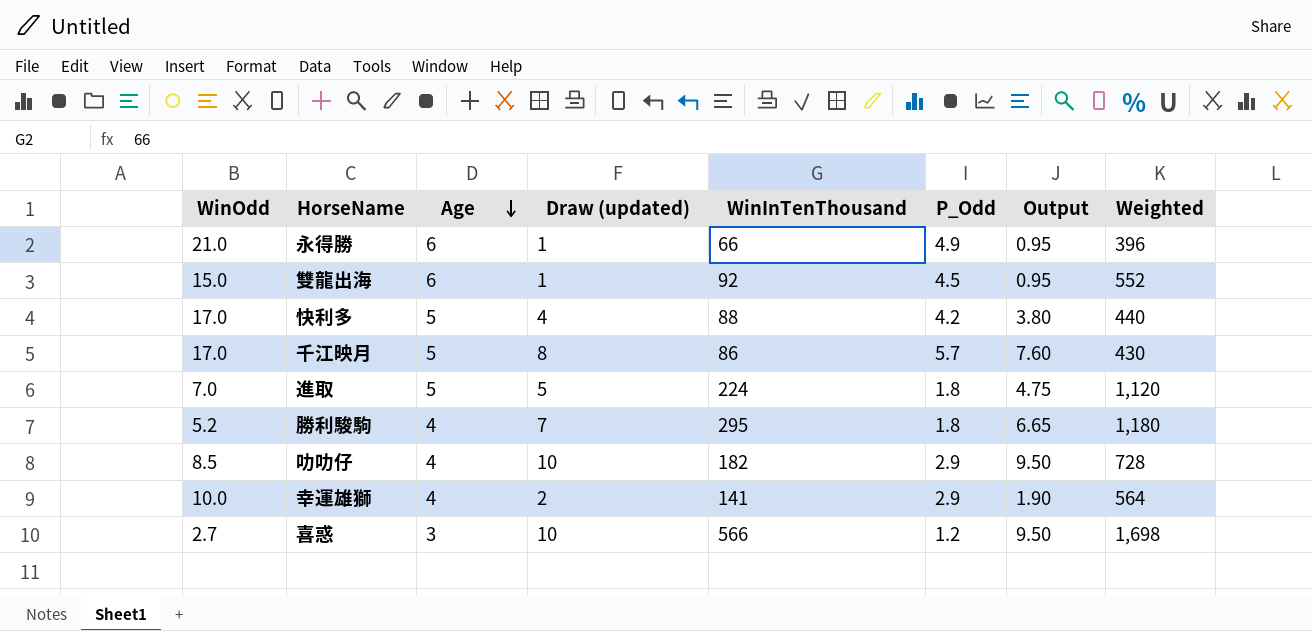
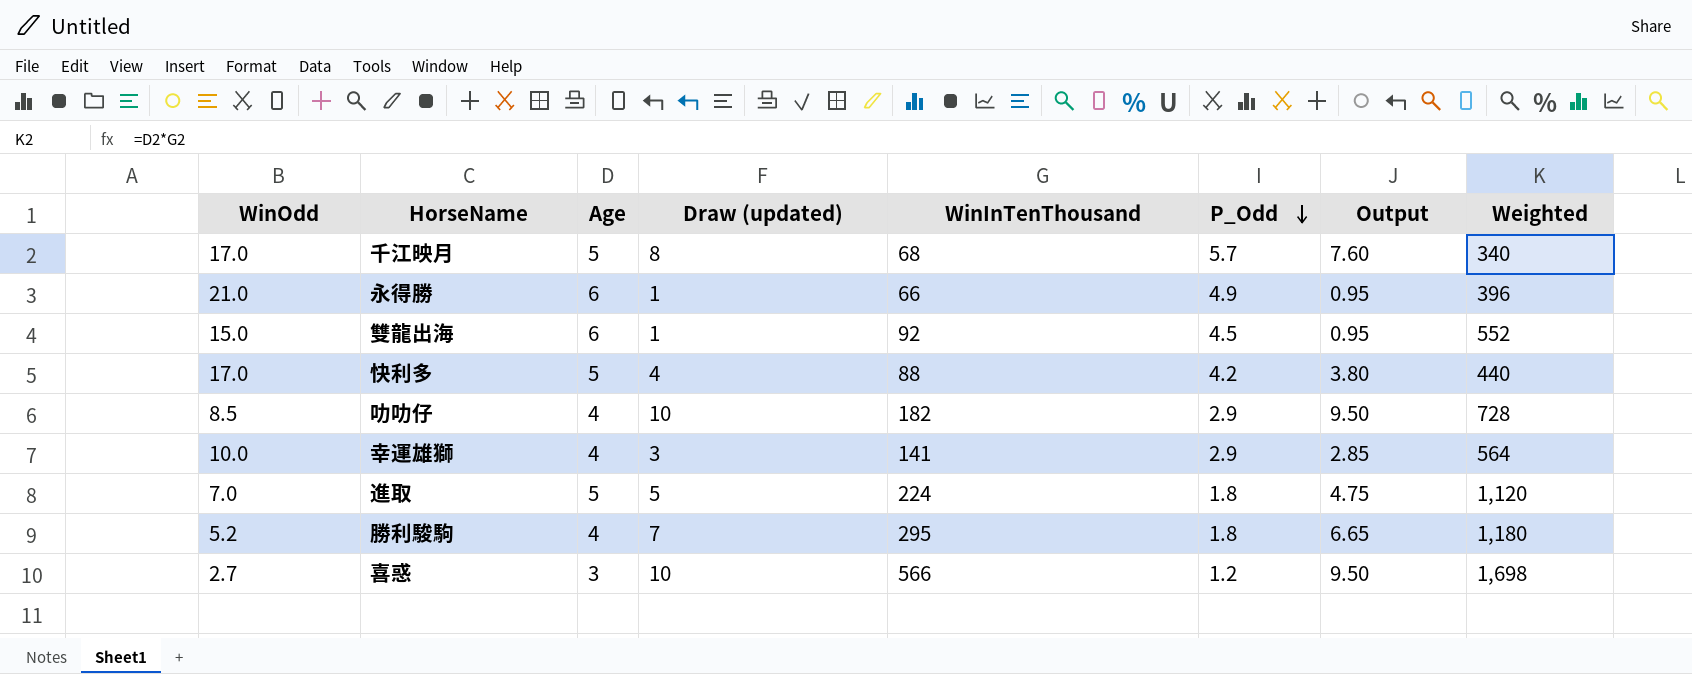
row order: Age descending -> P_Odd descending
千江映月 | WinInTenThousand: 86 -> 68
千江映月 | Weighted: 430 -> 340
幸運雄獅 | Draw (updated): 2 -> 3
幸運雄獅 | Output: 1.90 -> 2.85

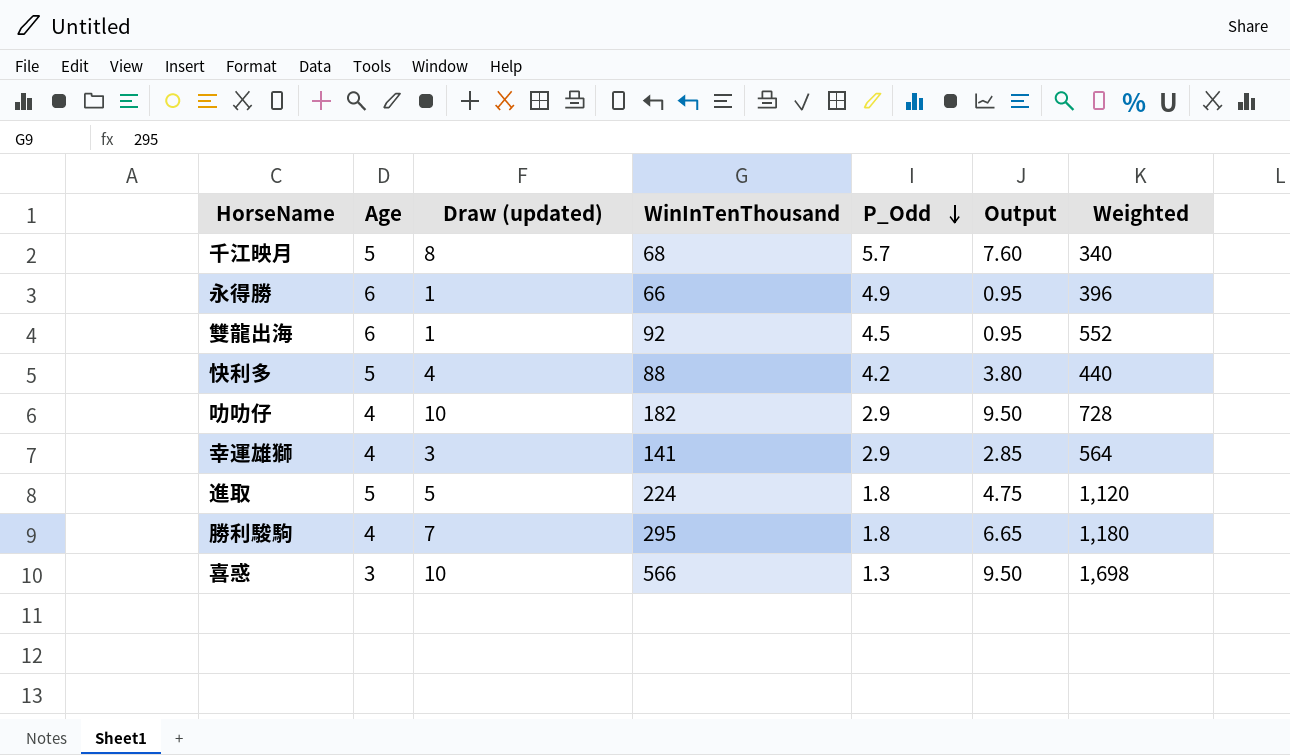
column WinOdd | position: 1 -> none
喜惑 | P_Odd: 1.2 -> 1.3

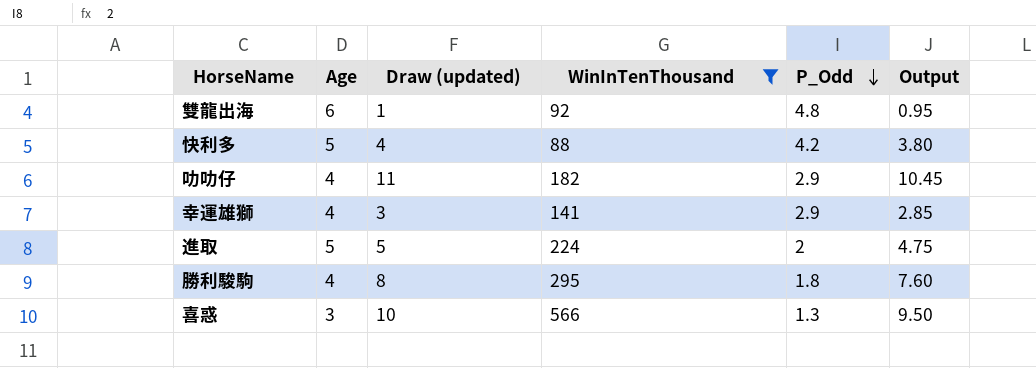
filter: none -> WinInTenThousand >= 88
column Weighted | formula: [Age] * [WinInTenThousand] -> none
雙龍出海 | P_Odd: 4.5 -> 4.8
叻叻仔 | Draw (updated): 10 -> 11
叻叻仔 | Output: 9.50 -> 10.45
進取 | P_Odd: 1.8 -> 2
勝利駿駒 | Draw (updated): 7 -> 8
勝利駿駒 | Output: 6.65 -> 7.60

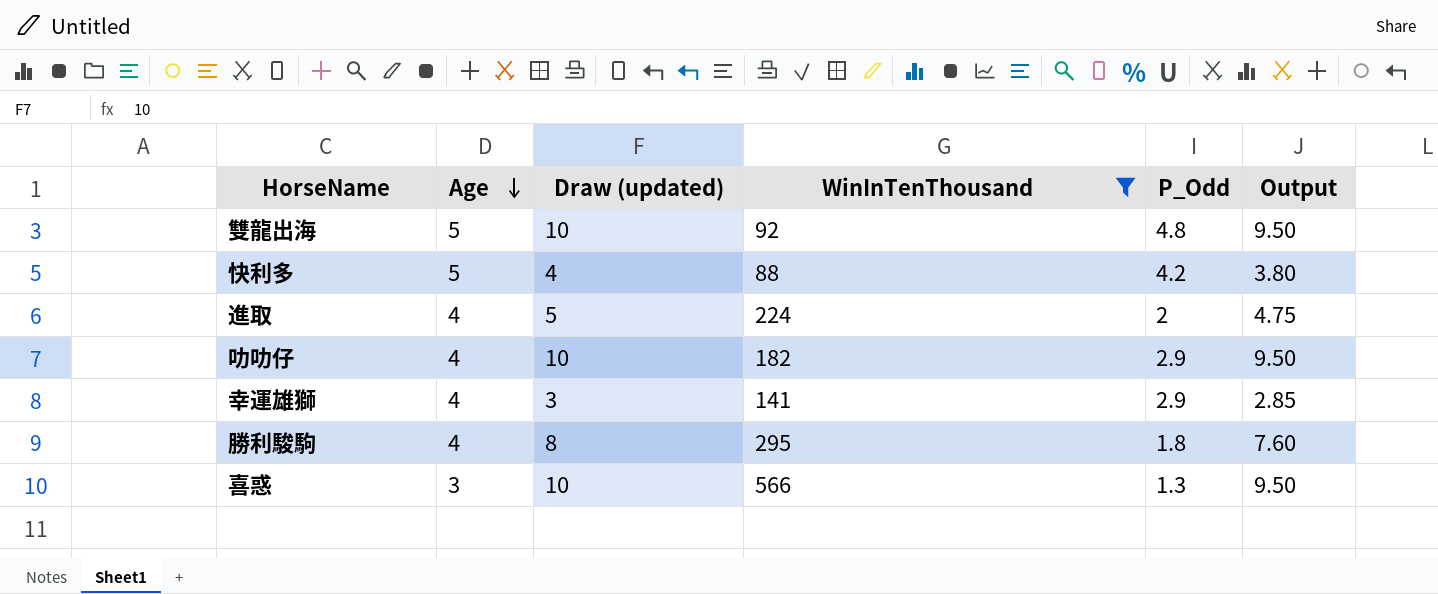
row order: P_Odd descending -> Age descending
雙龍出海 | Age: 6 -> 5
雙龍出海 | Draw (updated): 1 -> 10
雙龍出海 | Output: 0.95 -> 9.50
進取 | Age: 5 -> 4
叻叻仔 | Draw (updated): 11 -> 10
叻叻仔 | Output: 10.45 -> 9.50

